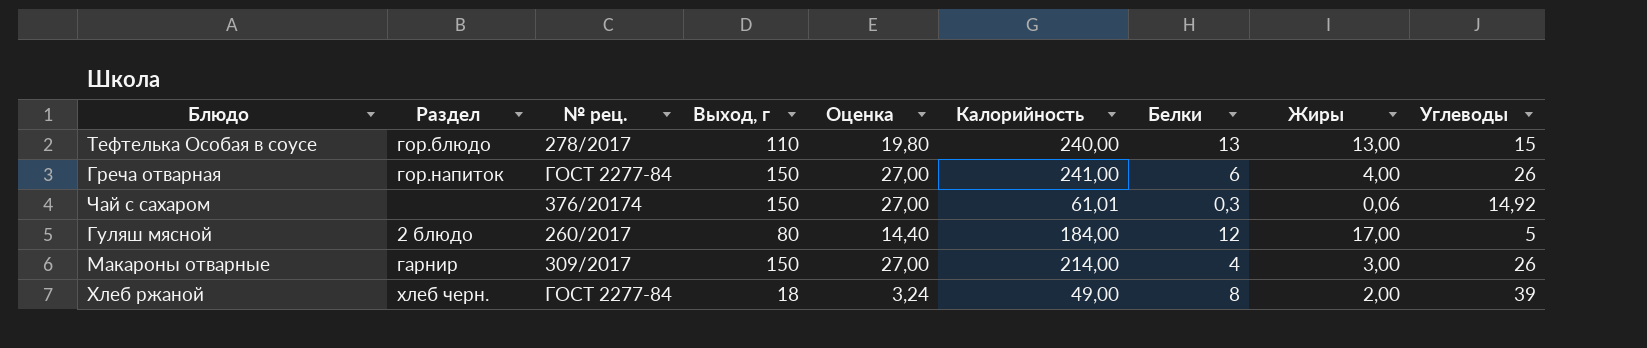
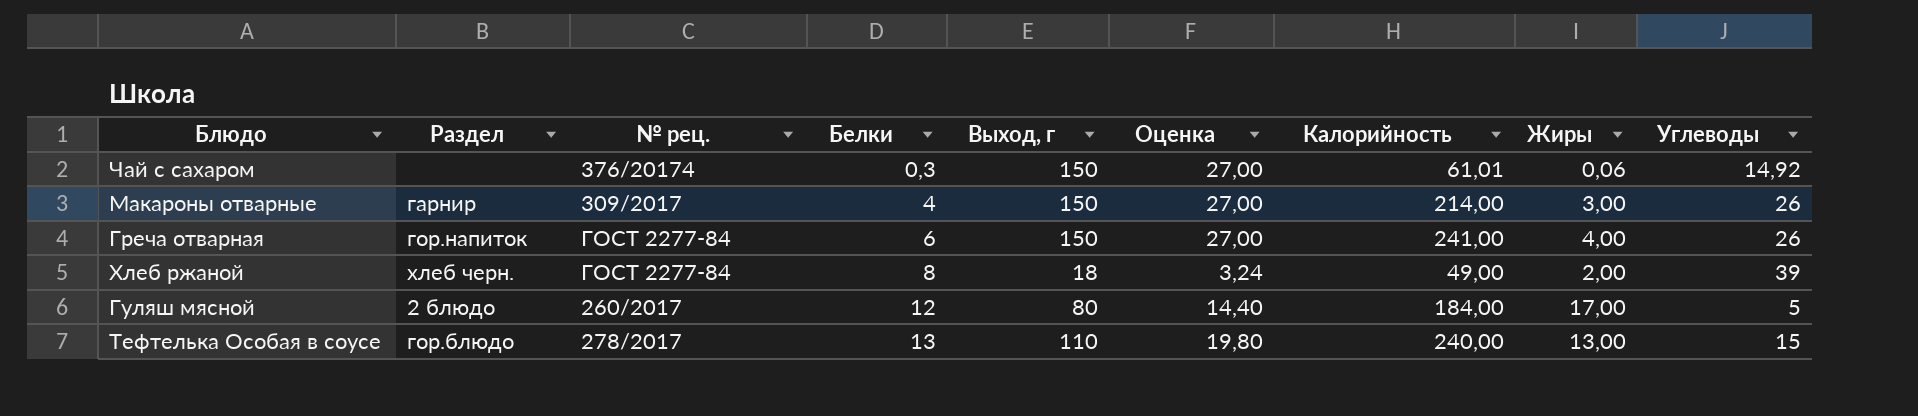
row order: none -> Белки ascending
column Белки | position: 7 -> 4

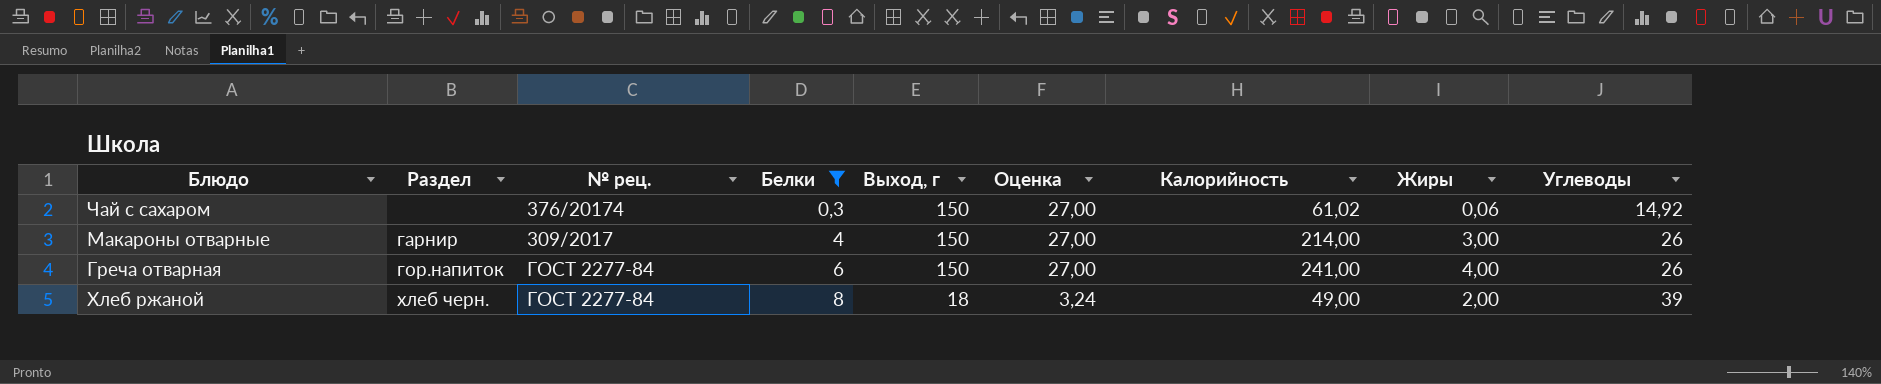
filter: none -> Белки <= 8
Чай с сахаром | Калорийность: 61,01 -> 61,02

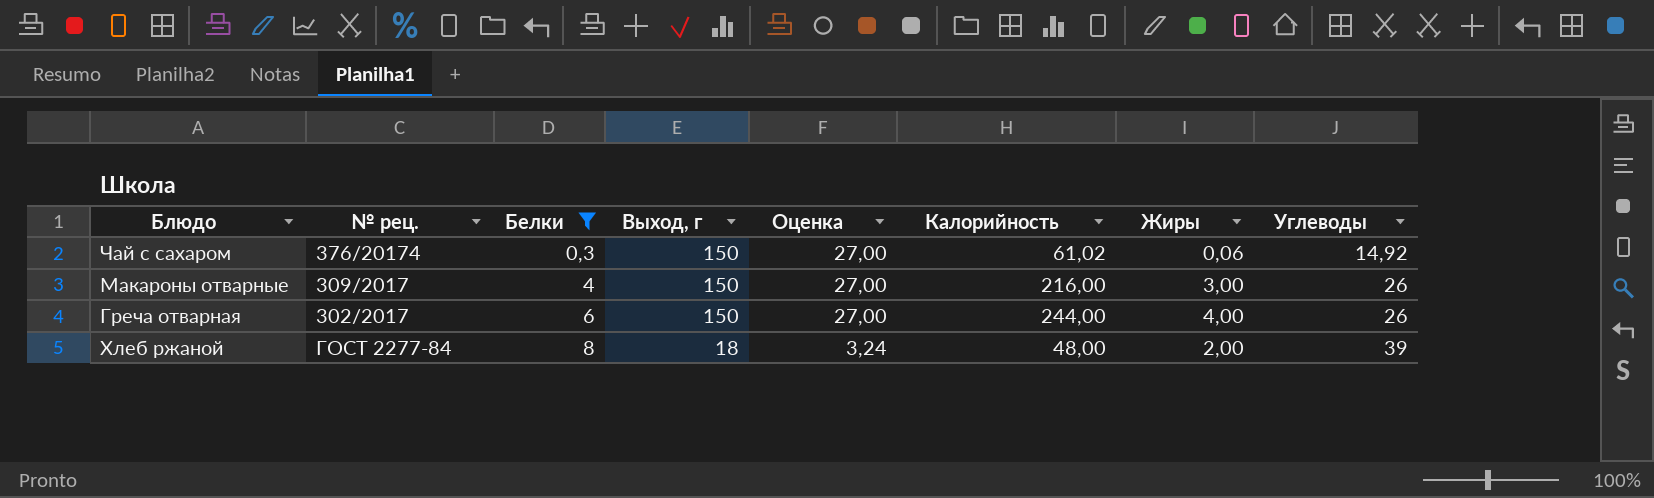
column Раздел | position: 2 -> none
Макароны отварные | Калорийность: 214,00 -> 216,00
Греча отварная | № рец.: ГОСТ 2277-84 -> 302/2017
Греча отварная | Калорийность: 241,00 -> 244,00
Хлеб ржаной | Калорийность: 49,00 -> 48,00

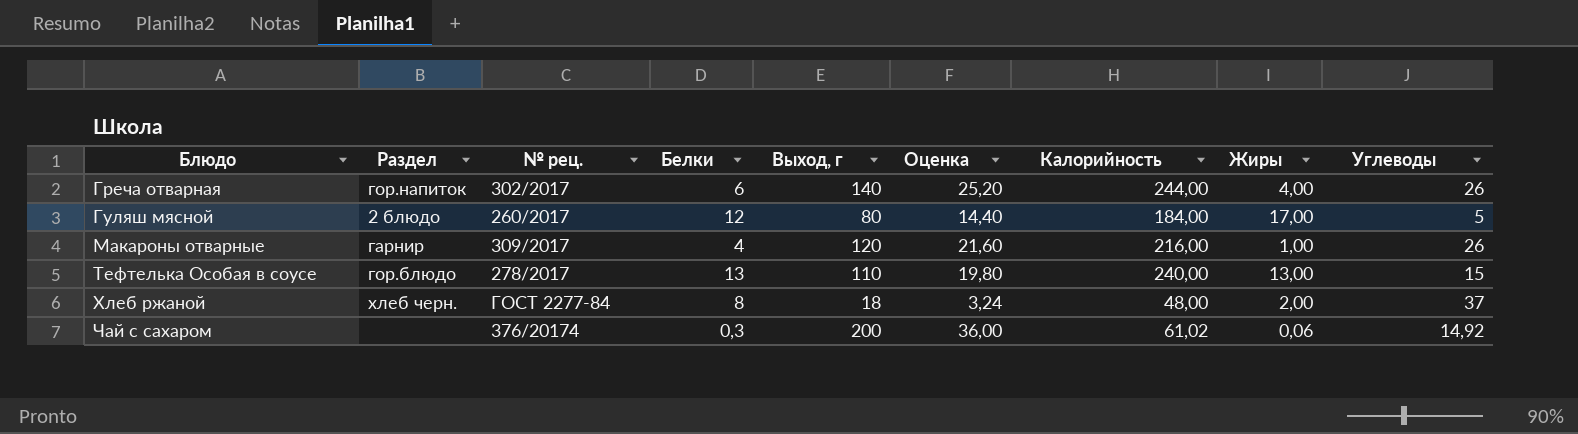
filter: Белки <= 8 -> none
row order: Белки ascending -> Блюдо ascending
column Раздел | position: none -> 2
Греча отварная | Выход, г: 150 -> 140
Греча отварная | Оценка: 27,00 -> 25,20
Макароны отварные | Выход, г: 150 -> 120
Макароны отварные | Оценка: 27,00 -> 21,60
Макароны отварные | Жиры: 3,00 -> 1,00
Хлеб ржаной | Углеводы: 39 -> 37
Чай с сахаром | Выход, г: 150 -> 200
Чай с сахаром | Оценка: 27,00 -> 36,00

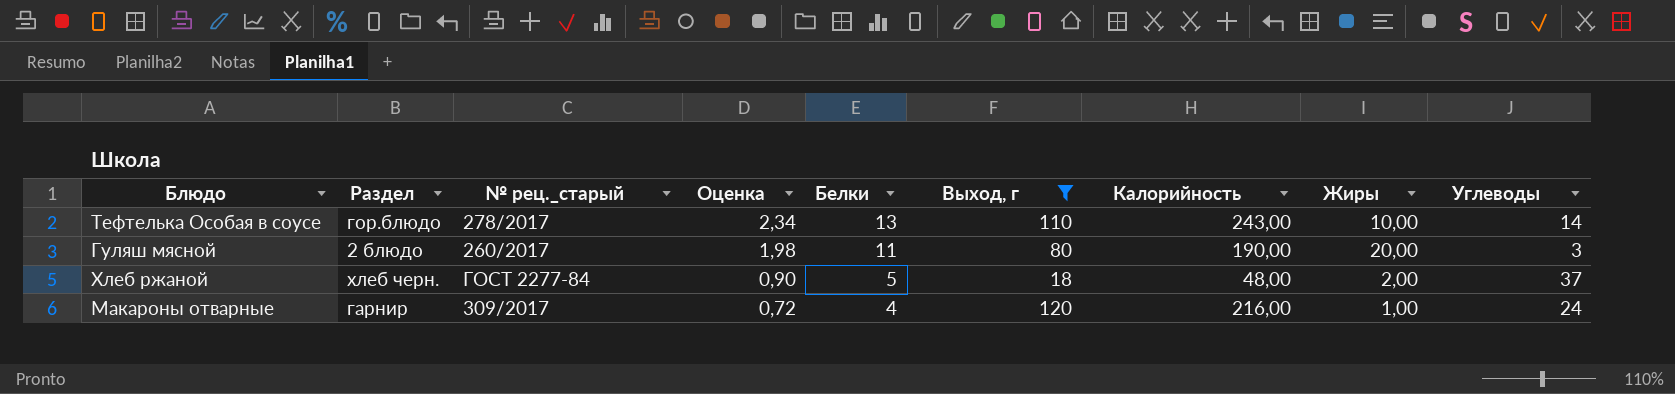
filter: none -> Выход, г <= 120
row order: Блюдо ascending -> Оценка descending
column name: № рец. -> № рец._старый
column Оценка | formula: [Выход, г] * 0,18 -> [Белки] * 0,18
column Оценка | position: 6 -> 4
Тефтелька Особая в соусе | Калорийность: 240,00 -> 243,00
Тефтелька Особая в соусе | Жиры: 13,00 -> 10,00
Тефтелька Особая в соусе | Углеводы: 15 -> 14
Гуляш мясной | Белки: 12 -> 11
Гуляш мясной | Калорийность: 184,00 -> 190,00
Гуляш мясной | Жиры: 17,00 -> 20,00
Гуляш мясной | Углеводы: 5 -> 3
Хлеб ржаной | Белки: 8 -> 5
Макароны отварные | Углеводы: 26 -> 24

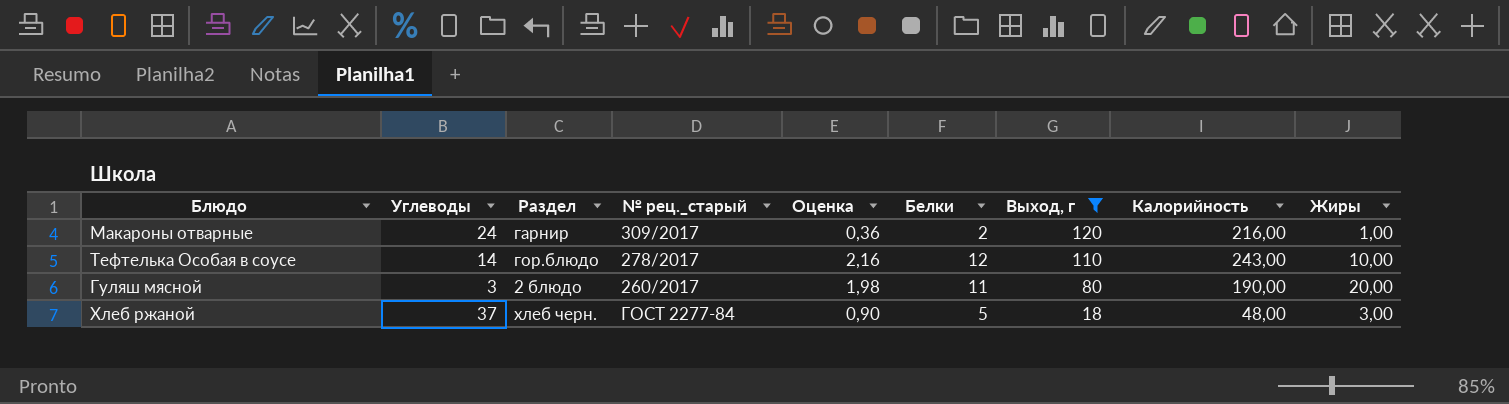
row order: Оценка descending -> Выход, г descending
column Углеводы | position: 9 -> 2
Макароны отварные | Оценка: 0,72 -> 0,36
Макароны отварные | Белки: 4 -> 2
Тефтелька Особая в соусе | Оценка: 2,34 -> 2,16
Тефтелька Особая в соусе | Белки: 13 -> 12
Хлеб ржаной | Жиры: 2,00 -> 3,00

